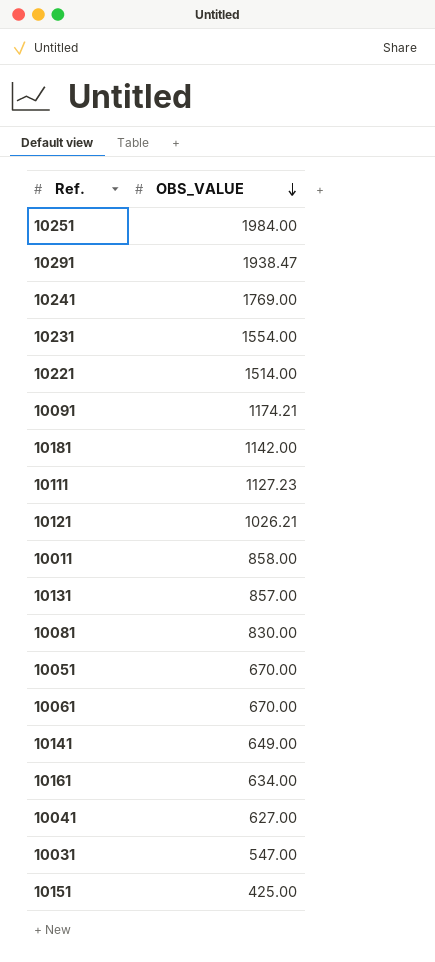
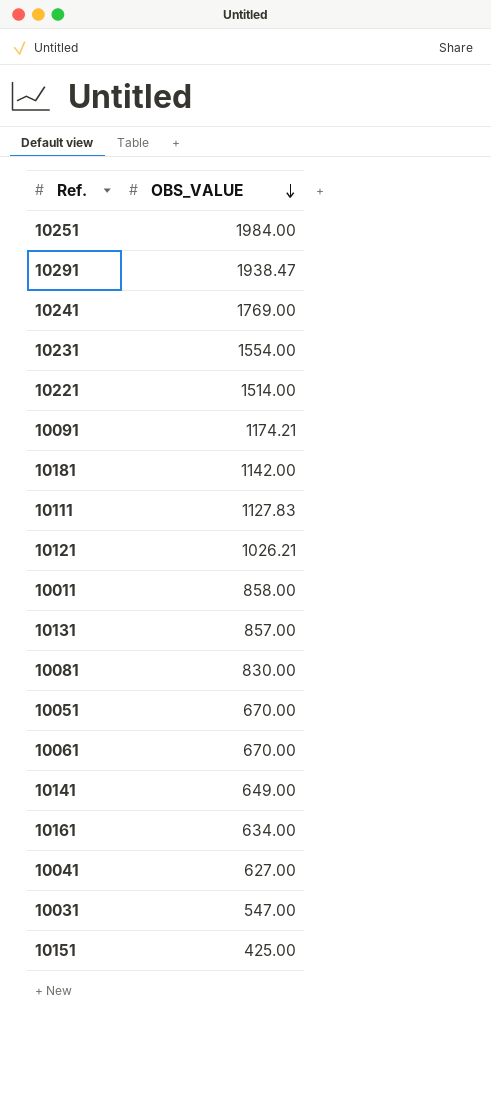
10111 | OBS_VALUE: 1127.23 -> 1127.83

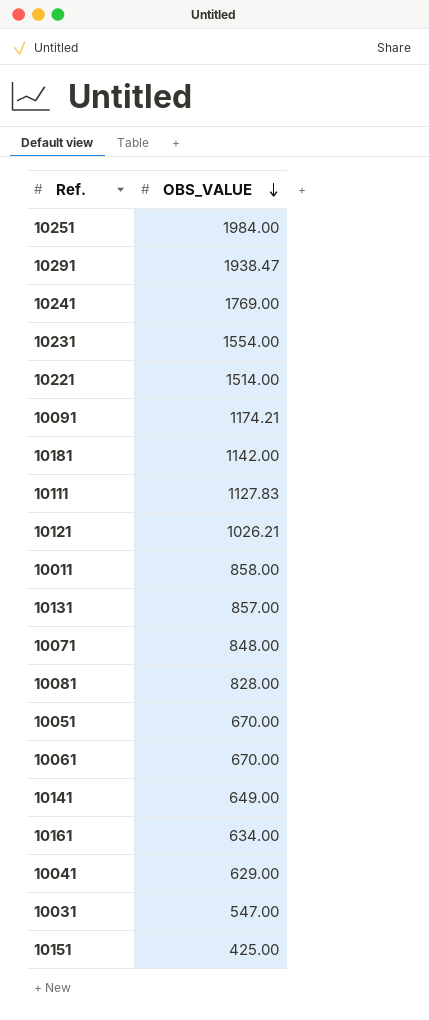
row 10071: none -> 848.00
10081 | OBS_VALUE: 830.00 -> 828.00
10041 | OBS_VALUE: 627.00 -> 629.00

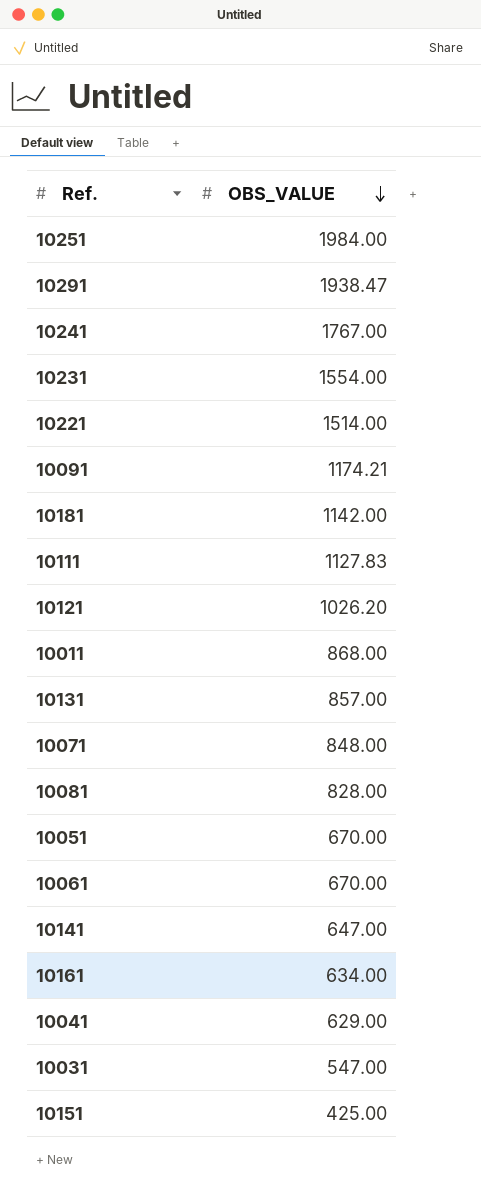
10241 | OBS_VALUE: 1769.00 -> 1767.00
10121 | OBS_VALUE: 1026.21 -> 1026.20
10011 | OBS_VALUE: 858.00 -> 868.00
10141 | OBS_VALUE: 649.00 -> 647.00

